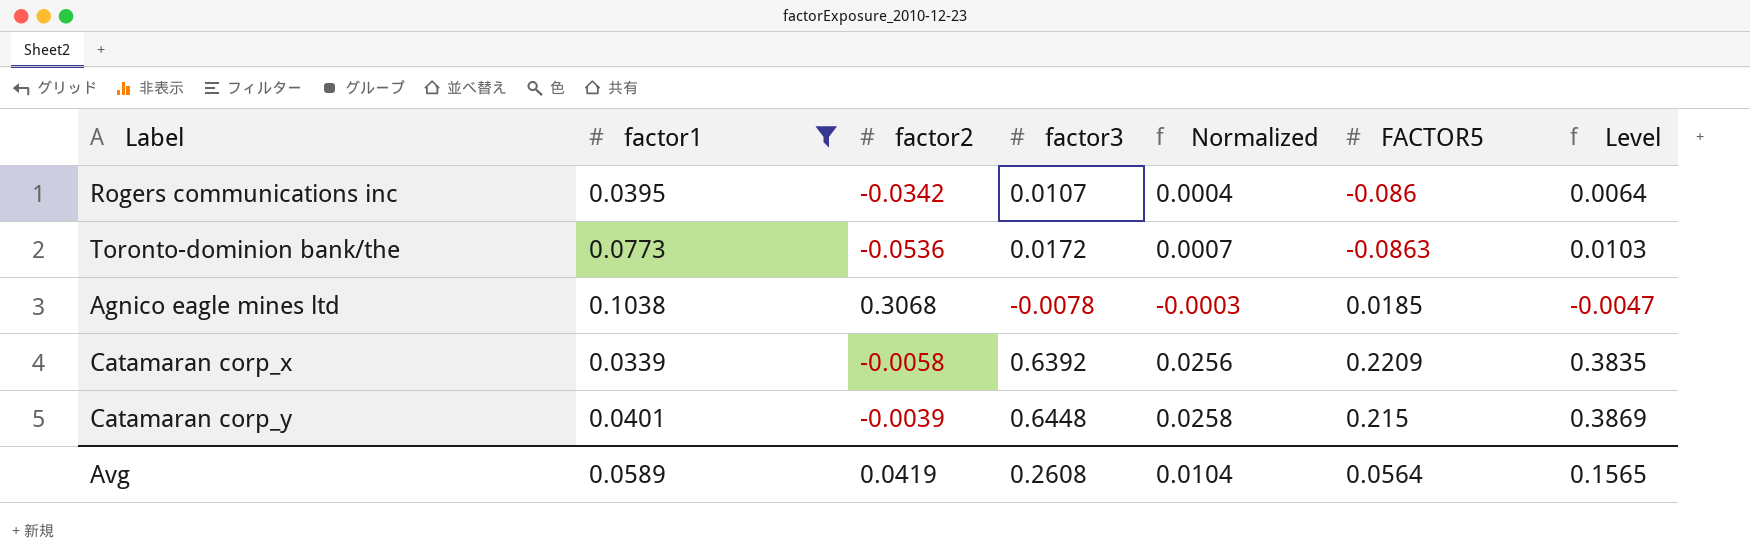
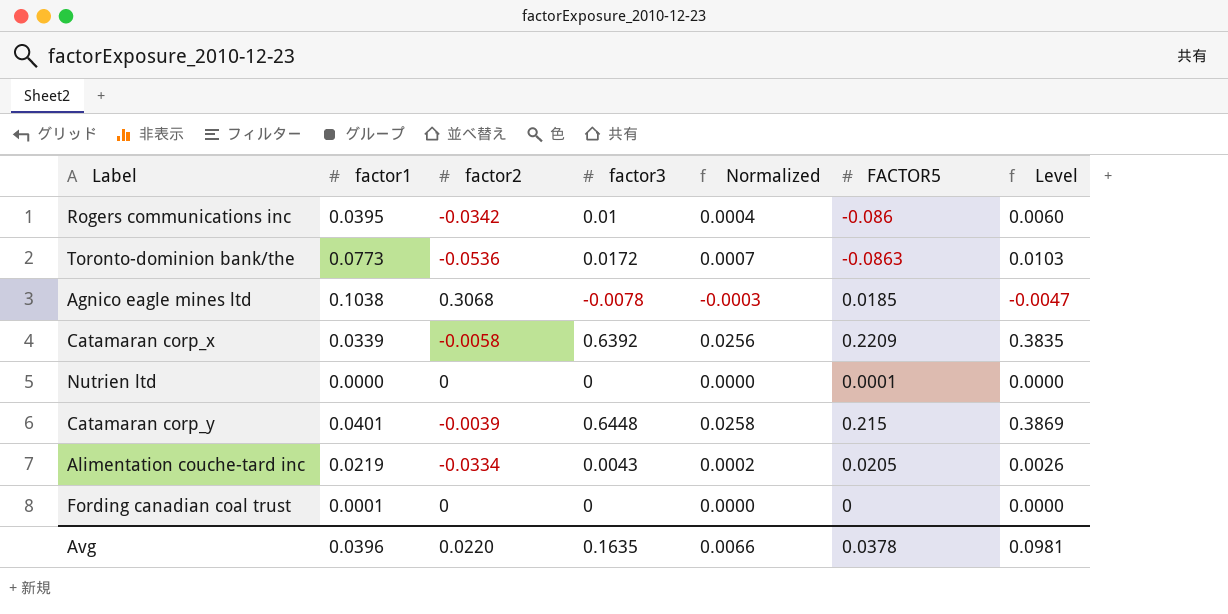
filter: factor1 >= 0.0339 -> none
Rogers communications inc | factor3: 0.0107 -> 0.01
Rogers communications inc | Level: 0.0064 -> 0.0060
Avg | factor1: 0.0589 -> 0.0396
Avg | factor2: 0.0419 -> 0.0220
Avg | factor3: 0.2608 -> 0.1635
Avg | Normalized: 0.0104 -> 0.0066
Avg | FACTOR5: 0.0564 -> 0.0378
Avg | Level: 0.1565 -> 0.0981

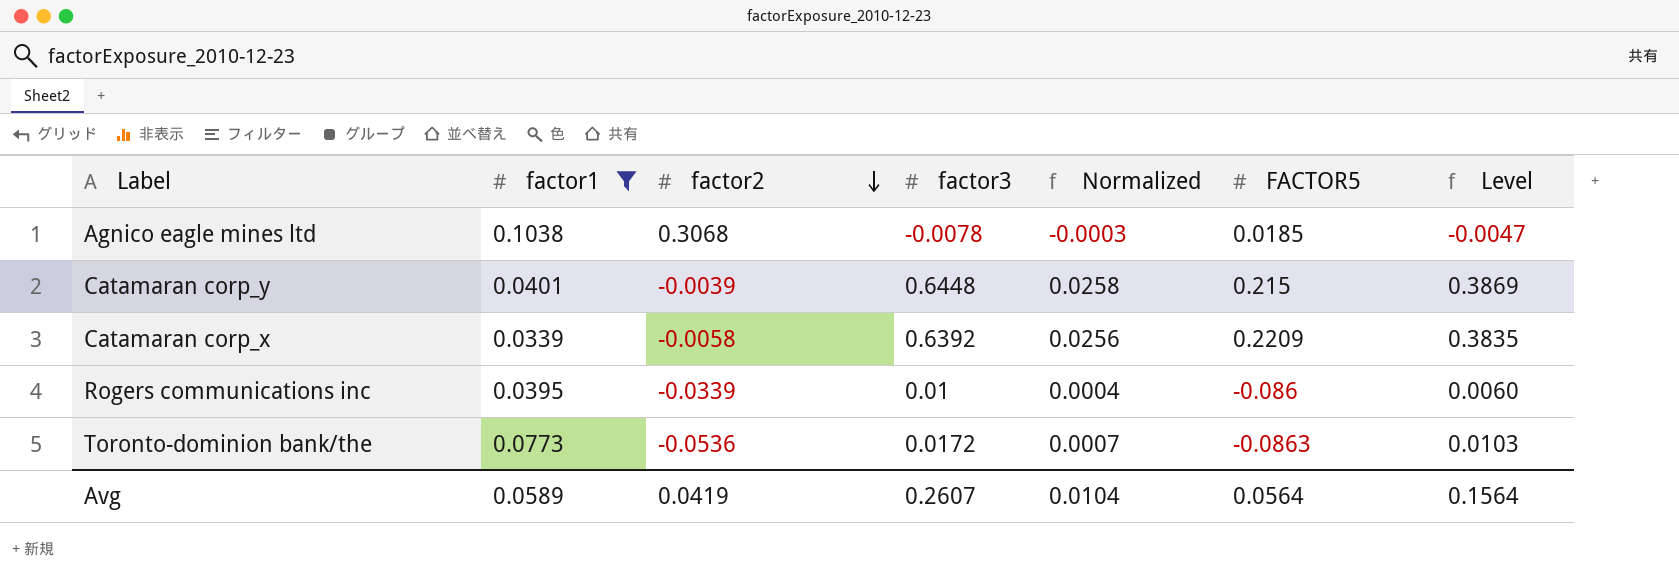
filter: none -> factor1 >= 0.0339
row order: none -> factor2 descending
Rogers communications inc | factor2: -0.0342 -> -0.0339
Avg | factor1: 0.0396 -> 0.0589
Avg | factor2: 0.0220 -> 0.0419
Avg | factor3: 0.1635 -> 0.2607
Avg | Normalized: 0.0066 -> 0.0104
Avg | FACTOR5: 0.0378 -> 0.0564
Avg | Level: 0.0981 -> 0.1564

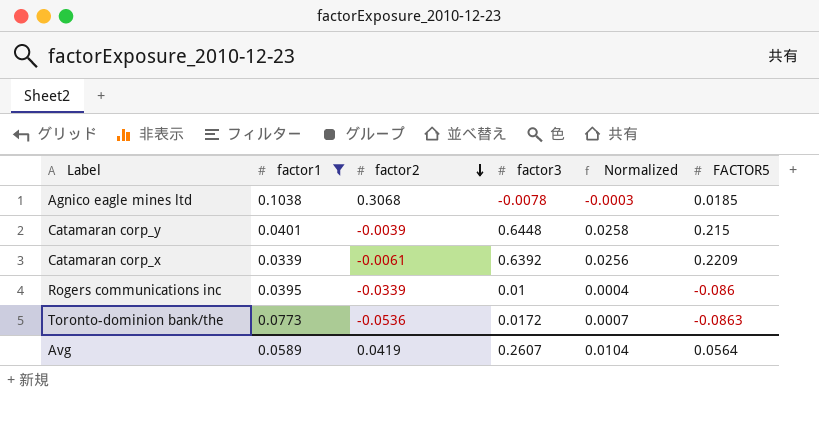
column Level | formula: [factor3] * 0.6 -> none
Catamaran corp_x | factor2: -0.0058 -> -0.0061

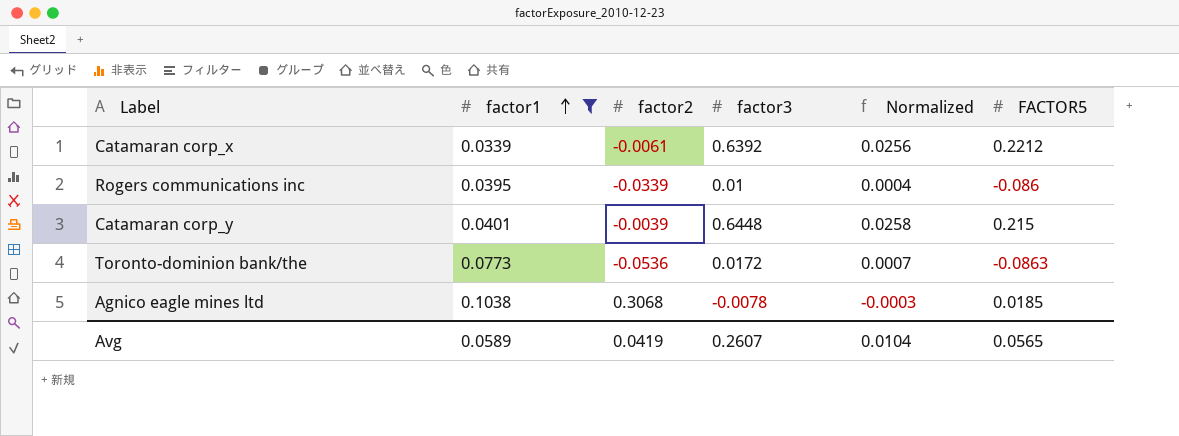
row order: factor2 descending -> factor1 ascending
Catamaran corp_x | FACTOR5: 0.2209 -> 0.2212
Avg | FACTOR5: 0.0564 -> 0.0565

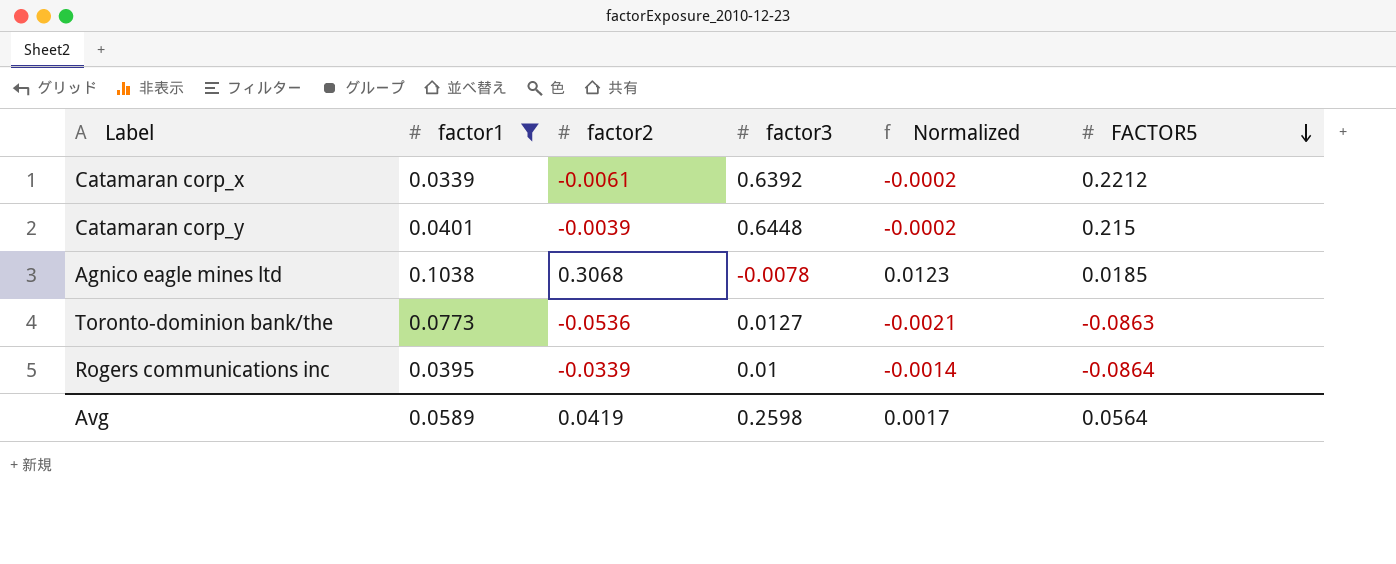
row order: factor1 ascending -> FACTOR5 descending
column Normalized | formula: [factor3] * 0.04 -> [factor2] * 0.04
Toronto-dominion bank/the | factor3: 0.0172 -> 0.0127
Rogers communications inc | FACTOR5: -0.086 -> -0.0864
Avg | factor3: 0.2607 -> 0.2598
Avg | Normalized: 0.0104 -> 0.0017
Avg | FACTOR5: 0.0565 -> 0.0564

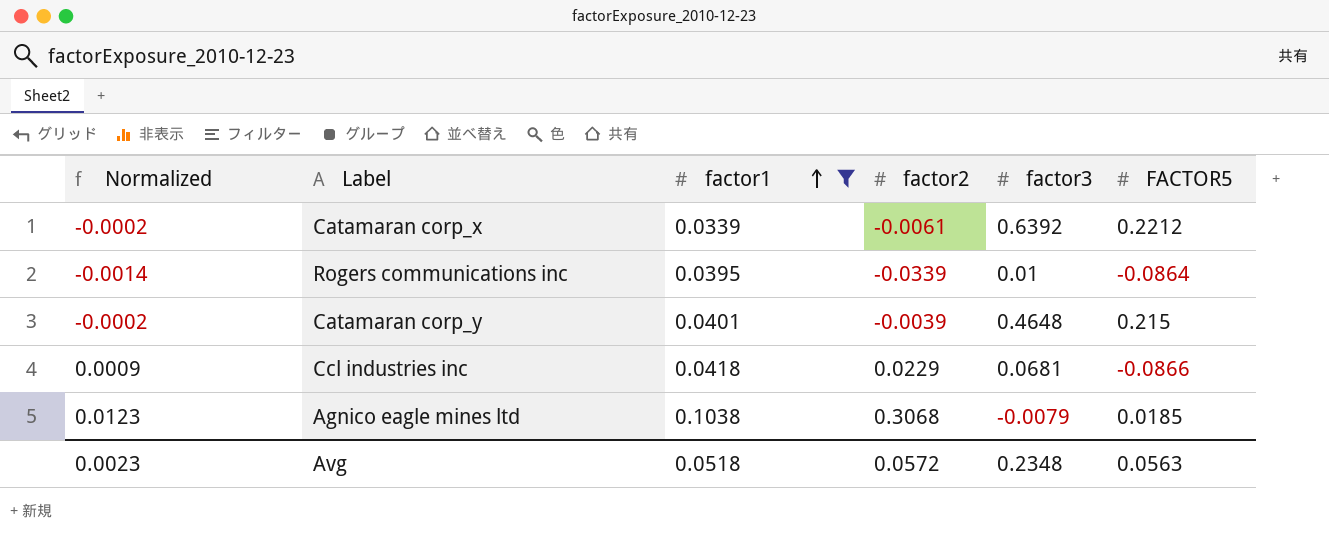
row order: FACTOR5 descending -> factor1 ascending
column Normalized | position: 5 -> 1
row Toronto-dominion bank/the: 0.0773 | -0.0536 | 0.0127 | -0.0021 | -0.0863 -> none
Catamaran corp_y | factor3: 0.6448 -> 0.4648
row Ccl industries inc: none -> 0.0009 | 0.0418 | 0.0229 | 0.0681 | -0.0866
Agnico eagle mines ltd | factor3: -0.0078 -> -0.0079
Avg | Normalized: 0.0017 -> 0.0023
Avg | factor1: 0.0589 -> 0.0518
Avg | factor2: 0.0419 -> 0.0572
Avg | factor3: 0.2598 -> 0.2348
Avg | FACTOR5: 0.0564 -> 0.0563

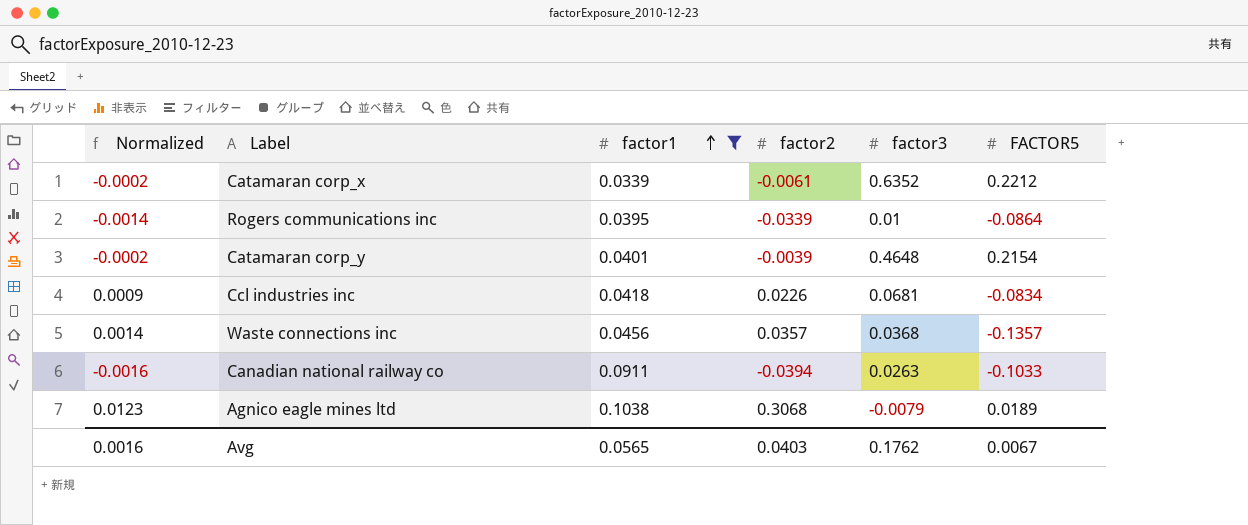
Catamaran corp_x | factor3: 0.6392 -> 0.6352
Catamaran corp_y | FACTOR5: 0.215 -> 0.2154
Ccl industries inc | factor2: 0.0229 -> 0.0226
Ccl industries inc | FACTOR5: -0.0866 -> -0.0834
row Waste connections inc: none -> 0.0014 | 0.0456 | 0.0357 | 0.0368 | -0.1357
row Canadian national railway co: none -> -0.0016 | 0.0911 | -0.0394 | 0.0263 | -0.1033
Agnico eagle mines ltd | FACTOR5: 0.0185 -> 0.0189
Avg | Normalized: 0.0023 -> 0.0016
Avg | factor1: 0.0518 -> 0.0565
Avg | factor2: 0.0572 -> 0.0403
Avg | factor3: 0.2348 -> 0.1762
Avg | FACTOR5: 0.0563 -> 0.0067

